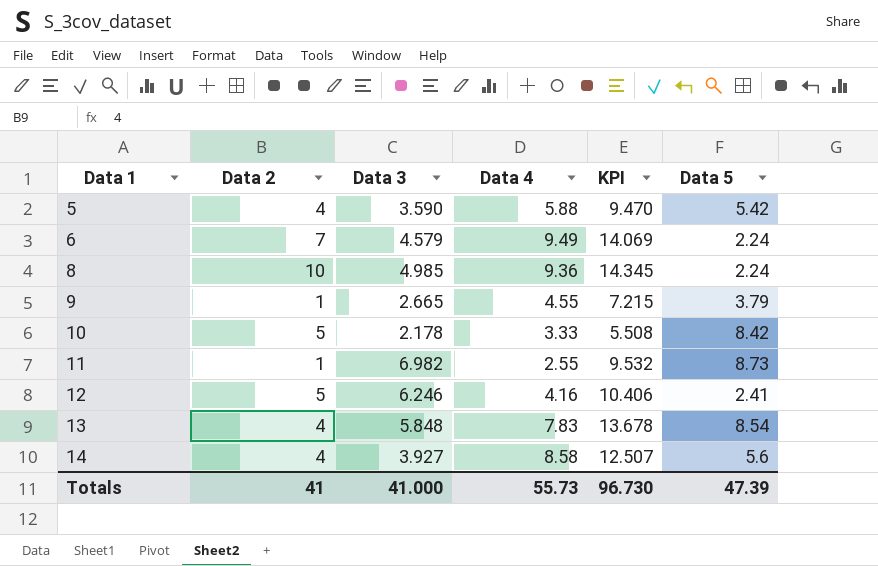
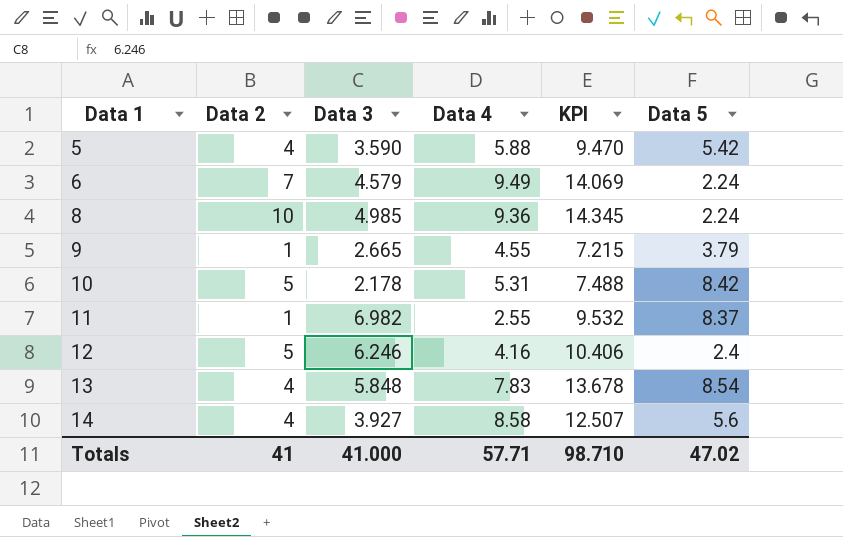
10 | Data 4: 3.33 -> 5.31
10 | KPI: 5.508 -> 7.488
11 | Data 5: 8.73 -> 8.37
12 | Data 5: 2.41 -> 2.4
Totals | Data 4: 55.73 -> 57.71
Totals | KPI: 96.730 -> 98.710
Totals | Data 5: 47.39 -> 47.02

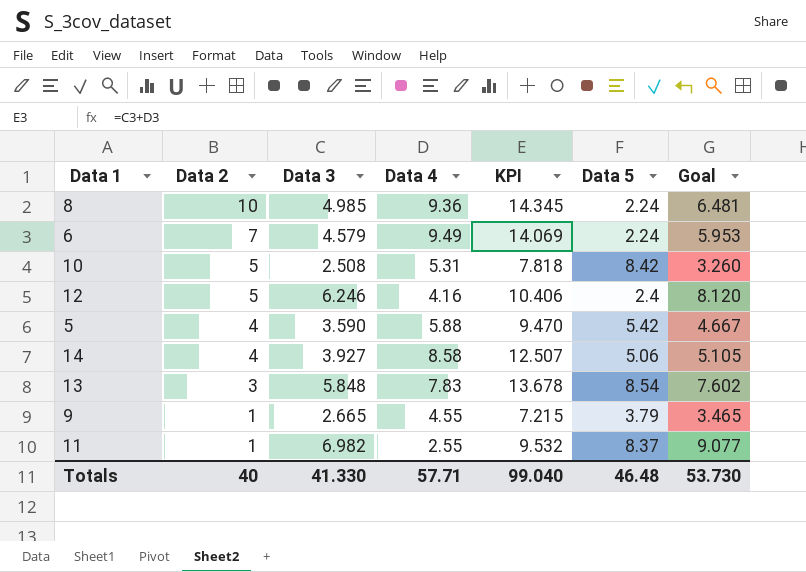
row order: Data 1 ascending -> Data 2 descending
column Goal | formula: none -> [Data 3] * 1.3
10 | Data 3: 2.178 -> 2.508
10 | KPI: 7.488 -> 7.818
14 | Data 5: 5.6 -> 5.06
13 | Data 2: 4 -> 3
Totals | Data 2: 41 -> 40
Totals | Data 3: 41.000 -> 41.330
Totals | KPI: 98.710 -> 99.040
Totals | Data 5: 47.02 -> 46.48

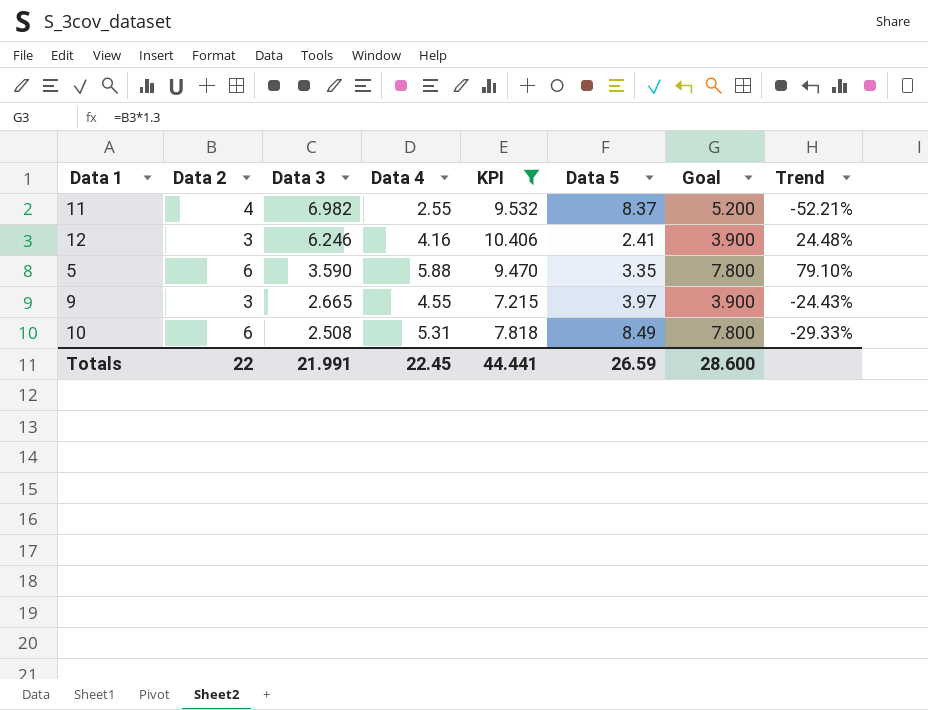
filter: none -> KPI <= 10.406
row order: Data 2 descending -> Data 3 descending
column Goal | formula: [Data 3] * 1.3 -> [Data 2] * 1.3
column Trend | formula: none -> ([Data 2] - [Data 5]) / [Data 5]
11 | Data 2: 1 -> 4
12 | Data 2: 5 -> 3
12 | Data 5: 2.4 -> 2.41
5 | Data 2: 4 -> 6
5 | Data 5: 5.42 -> 3.35
9 | Data 2: 1 -> 3
9 | Data 5: 3.79 -> 3.97
10 | Data 2: 5 -> 6
10 | Data 5: 8.42 -> 8.49
Totals | Data 2: 40 -> 22
Totals | Data 3: 41.330 -> 21.991
Totals | Data 4: 57.71 -> 22.45
Totals | KPI: 99.040 -> 44.441
Totals | Data 5: 46.48 -> 26.59
Totals | Goal: 53.730 -> 28.600

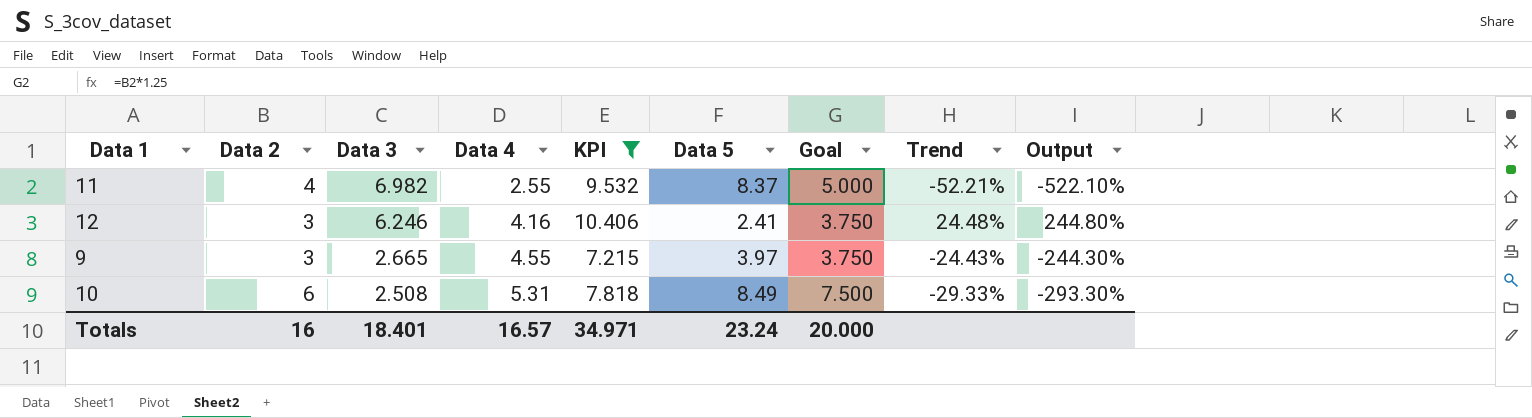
column Goal | formula: [Data 2] * 1.3 -> [Data 2] * 1.25
column Output | formula: none -> [Trend] * 10
row 5: 6 | 3.590 | 5.88 | 9.470 | 3.35 | 7.800 | 79.10% -> none
Totals | Data 2: 22 -> 16
Totals | Data 3: 21.991 -> 18.401
Totals | Data 4: 22.45 -> 16.57
Totals | KPI: 44.441 -> 34.971
Totals | Data 5: 26.59 -> 23.24
Totals | Goal: 28.600 -> 20.000

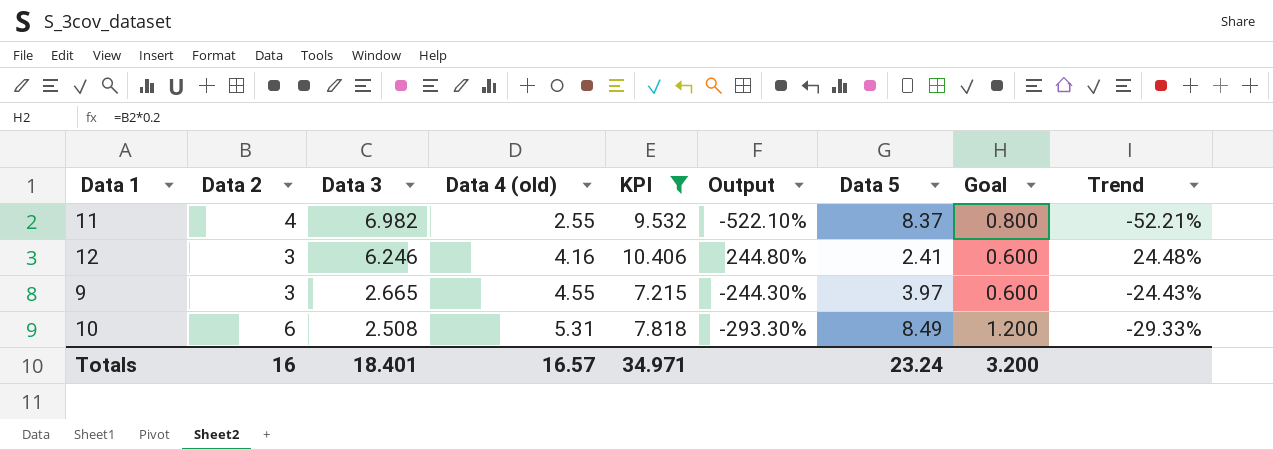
column name: Data 4 -> Data 4 (old)
column Output | position: 9 -> 6
column Goal | formula: [Data 2] * 1.25 -> [Data 2] * 0.2
Totals | Goal: 20.000 -> 3.200

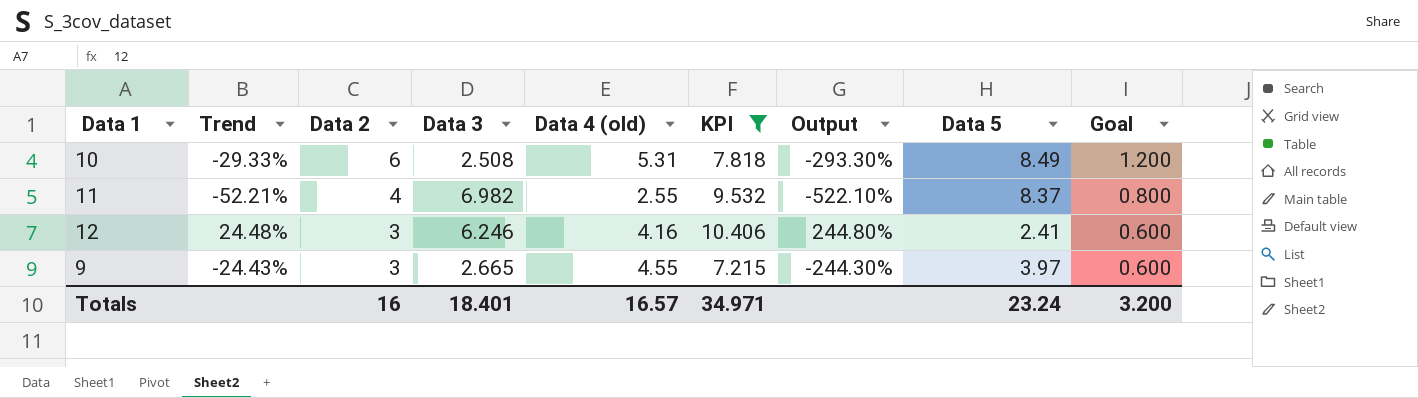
row order: Data 3 descending -> Data 2 descending
column Trend | position: 9 -> 2

